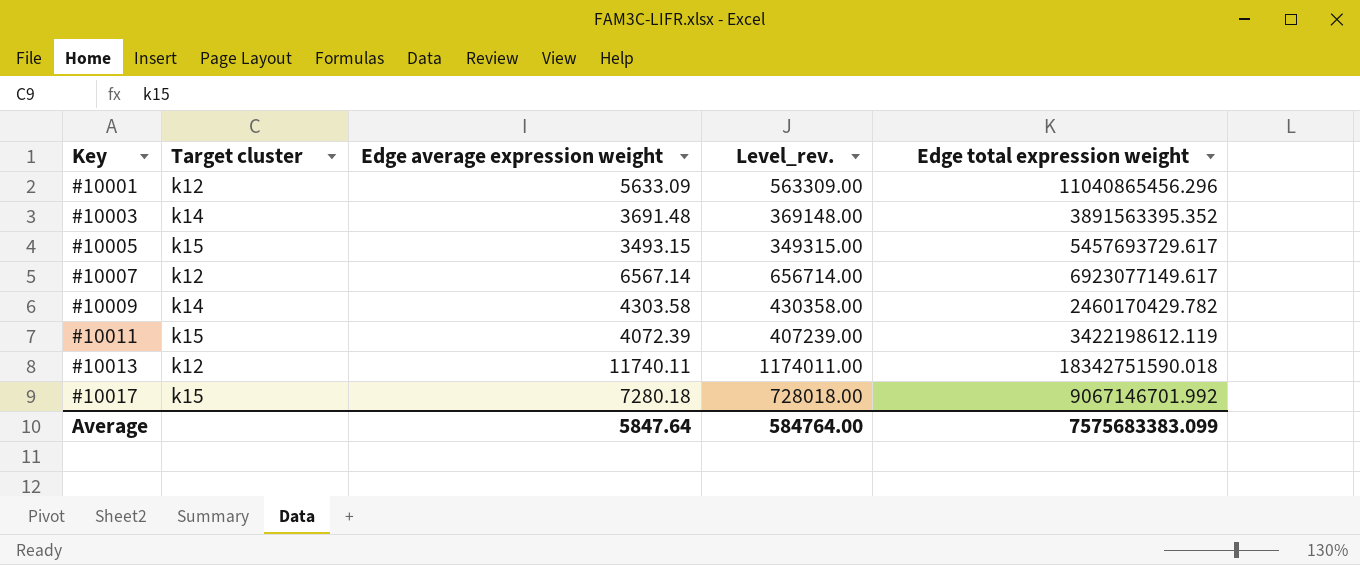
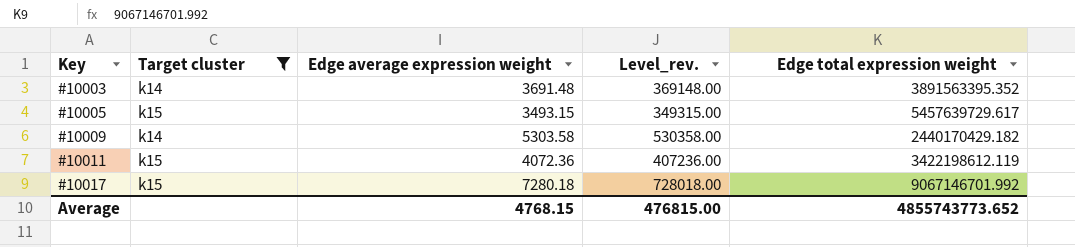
filter: none -> Target cluster != k12
#10005 | Edge total expression weight: 5457693729.617 -> 5457639729.617
#10009 | Edge average expression weight: 4303.58 -> 5303.58
#10009 | Level_rev.: 430358.00 -> 530358.00
#10009 | Edge total expression weight: 2460170429.782 -> 2440170429.182
#10011 | Edge average expression weight: 4072.39 -> 4072.36
#10011 | Level_rev.: 407239.00 -> 407236.00
Average | Edge average expression weight: 5847.64 -> 4768.15
Average | Level_rev.: 584764.00 -> 476815.00
Average | Edge total expression weight: 7575683383.099 -> 4855743773.652

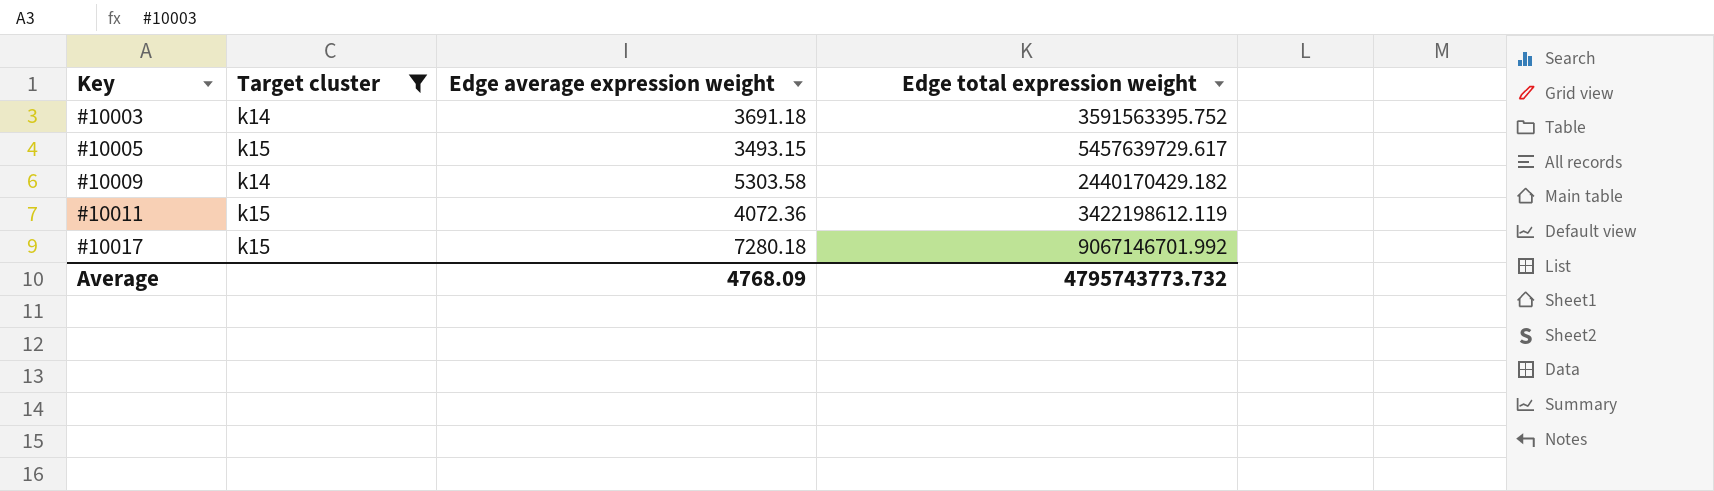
column Level_rev. | formula: [Edge average expression weight] * 100 -> none
#10003 | Edge average expression weight: 3691.48 -> 3691.18
#10003 | Edge total expression weight: 3891563395.352 -> 3591563395.752
Average | Edge average expression weight: 4768.15 -> 4768.09
Average | Edge total expression weight: 4855743773.652 -> 4795743773.732

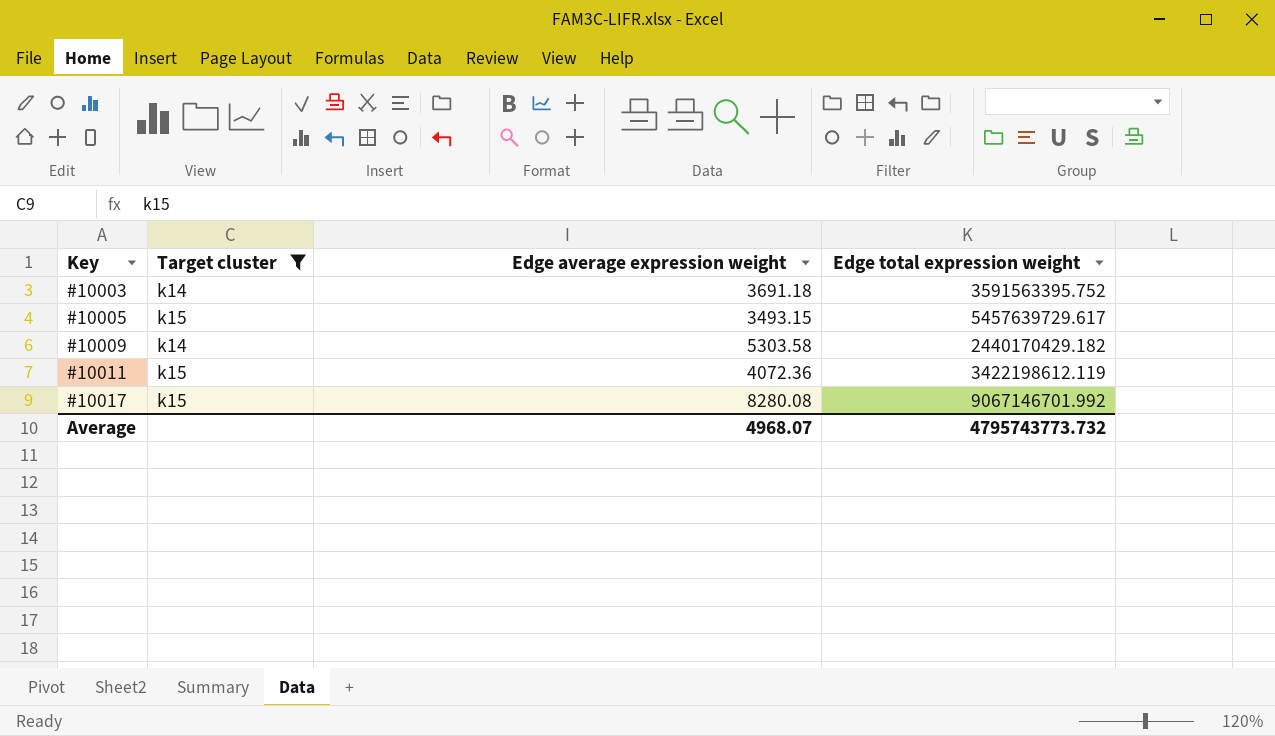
#10017 | Edge average expression weight: 7280.18 -> 8280.08
Average | Edge average expression weight: 4768.09 -> 4968.07

